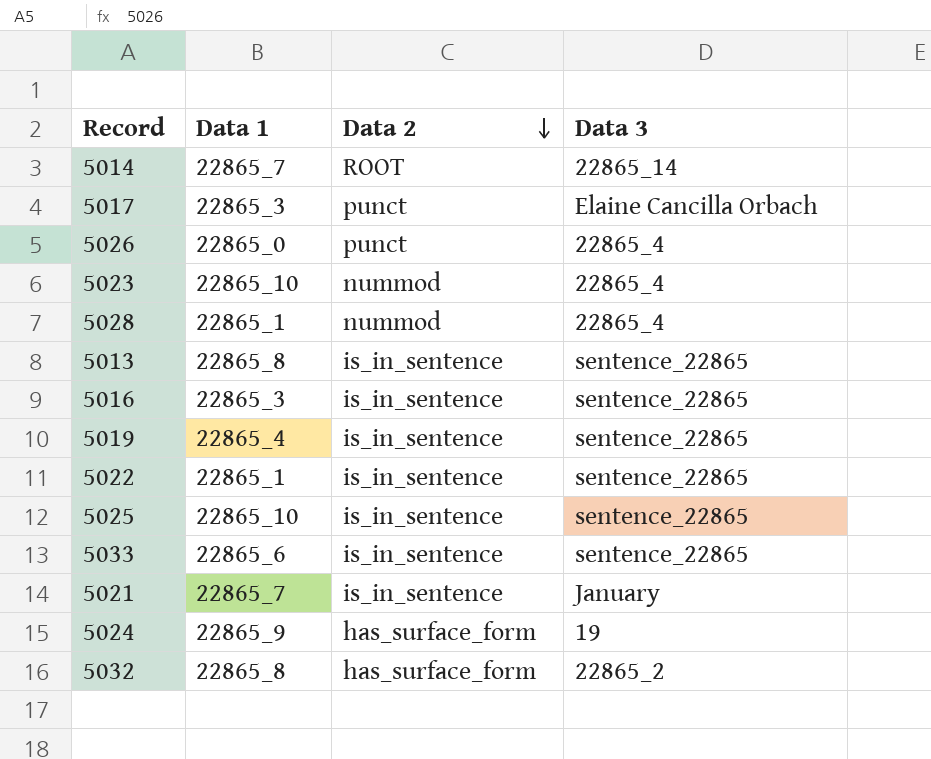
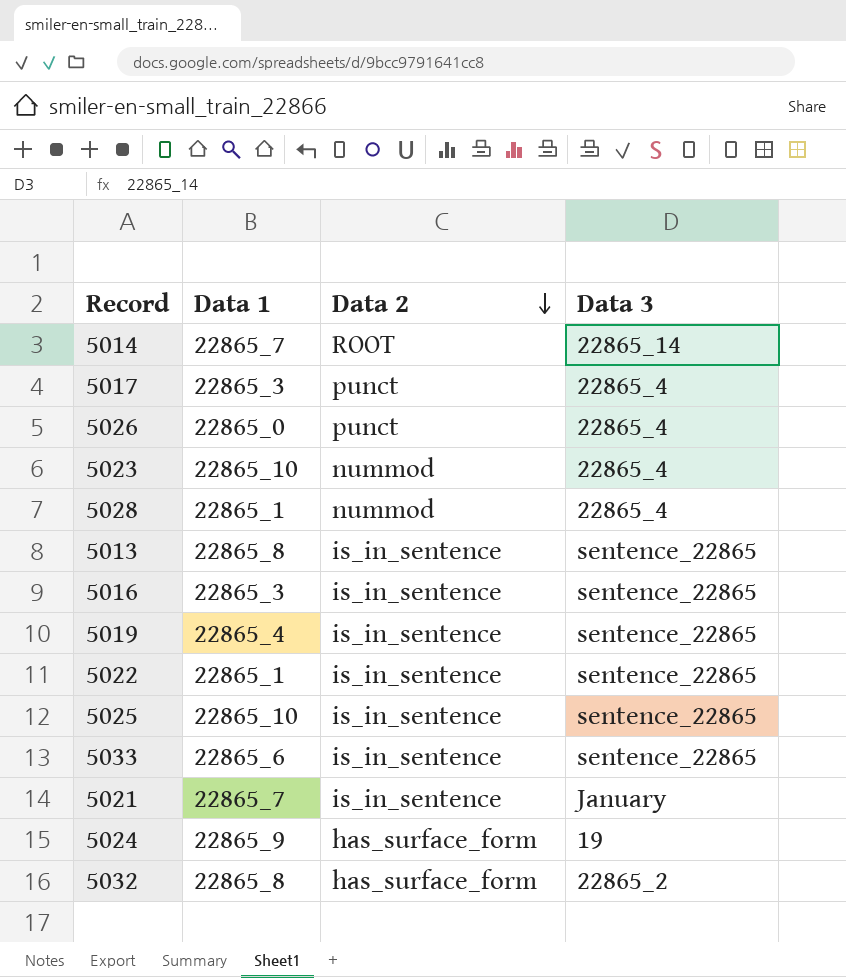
5017 | Data 3: Elaine Cancilla Orbach -> 22865_4

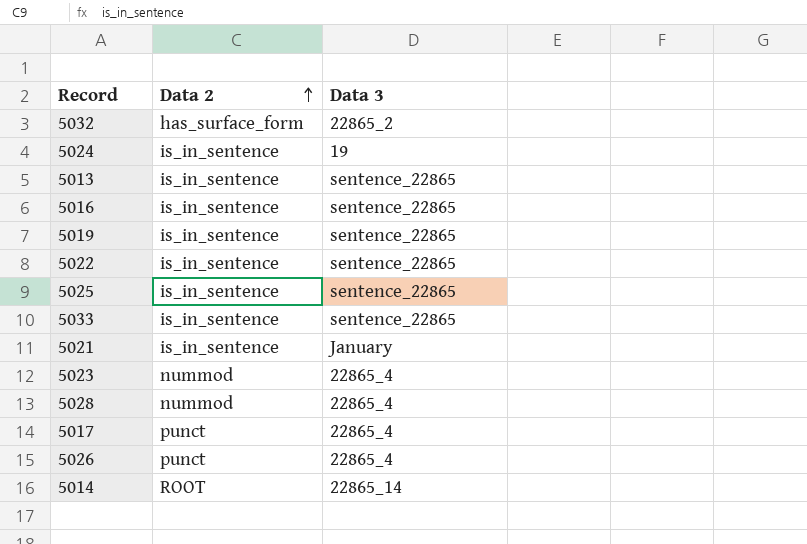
row order: Data 2 descending -> Data 2 ascending
column Data 1 | position: 2 -> none
5024 | Data 2: has_surface_form -> is_in_sentence

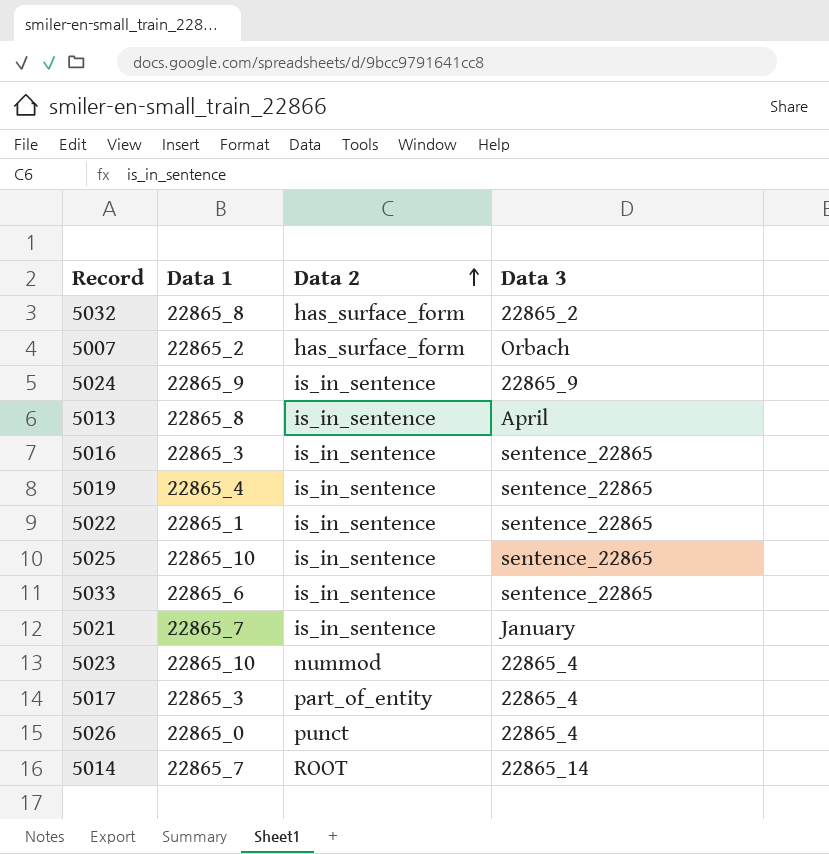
column Data 1 | position: none -> 2
row 5028: nummod | 22865_4 -> none
row 5007: none -> 22865_2 | has_surface_form | Orbach
5024 | Data 3: 19 -> 22865_9
5013 | Data 3: sentence_22865 -> April
5017 | Data 2: punct -> part_of_entity

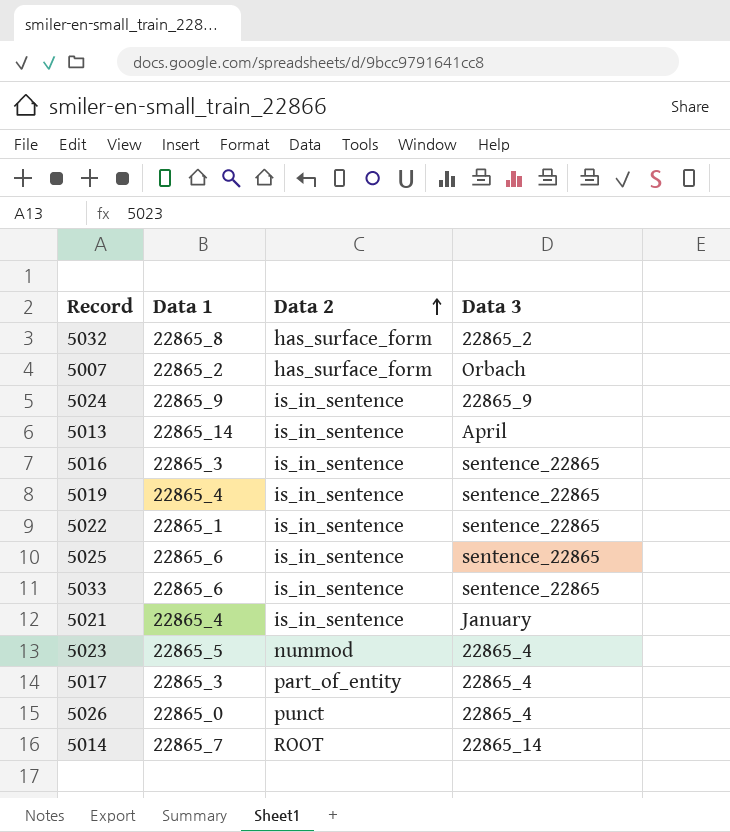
5013 | Data 1: 22865_8 -> 22865_14
5025 | Data 1: 22865_10 -> 22865_6
5021 | Data 1: 22865_7 -> 22865_4
5023 | Data 1: 22865_10 -> 22865_5

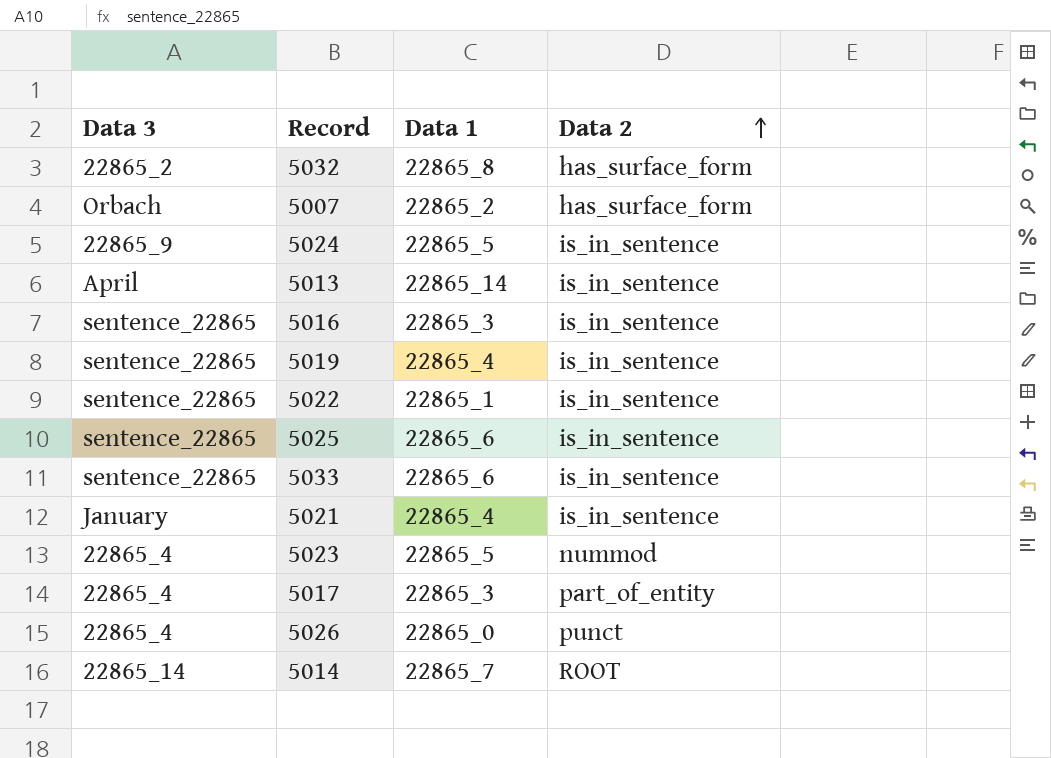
column Data 3 | position: 4 -> 1
5024 | Data 1: 22865_9 -> 22865_5

